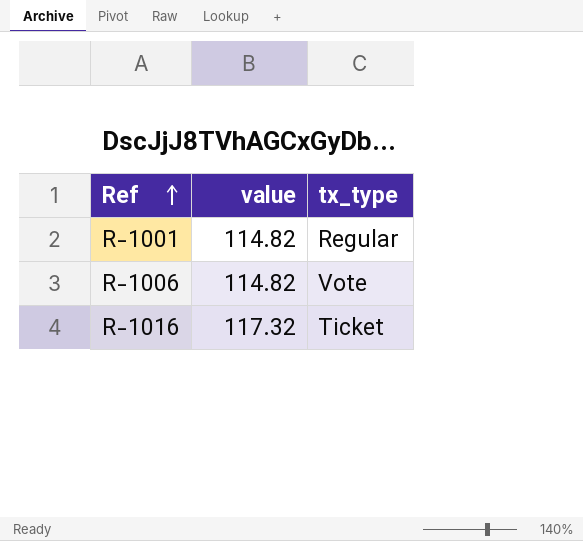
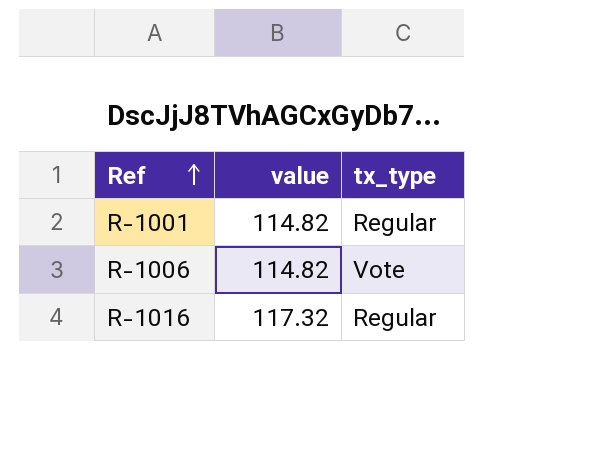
R-1016 | tx_type: Ticket -> Regular

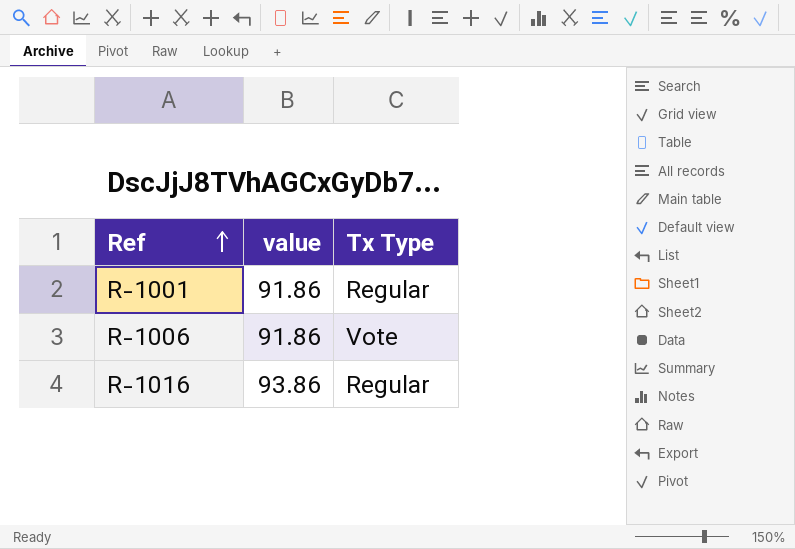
column name: tx_type -> Tx Type
R-1001 | value: 114.82 -> 91.86
R-1006 | value: 114.82 -> 91.86
R-1016 | value: 117.32 -> 93.86

